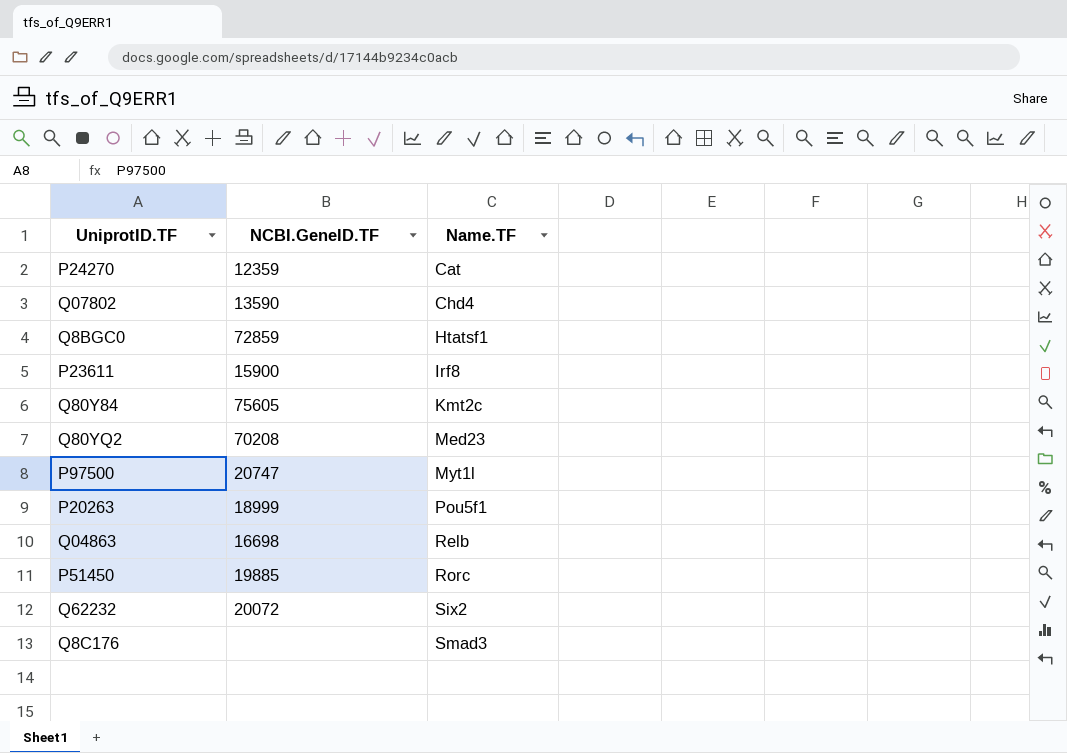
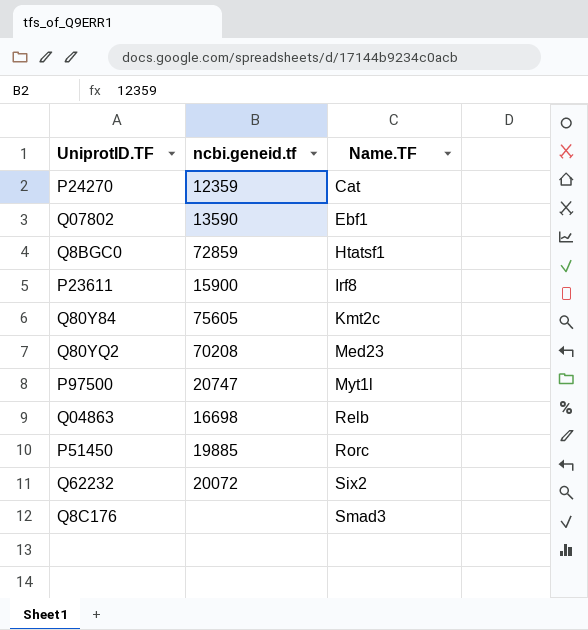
column name: NCBI.GeneID.TF -> ncbi.geneid.tf
row P20263: 18999 | Pou5f1 -> none
Q07802 | Name.TF: Chd4 -> Ebf1

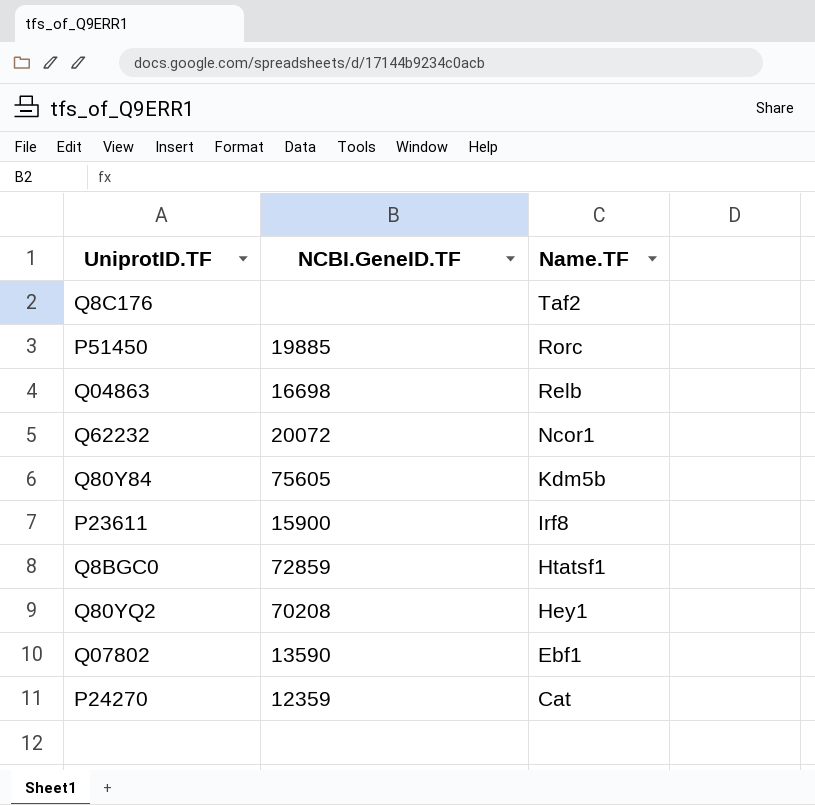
row order: Name.TF ascending -> Name.TF descending
column name: ncbi.geneid.tf -> NCBI.GeneID.TF
row P97500: 20747 | Myt1l -> none
Q8C176 | Name.TF: Smad3 -> Taf2
Q62232 | Name.TF: Six2 -> Ncor1
Q80Y84 | Name.TF: Kmt2c -> Kdm5b
Q80YQ2 | Name.TF: Med23 -> Hey1

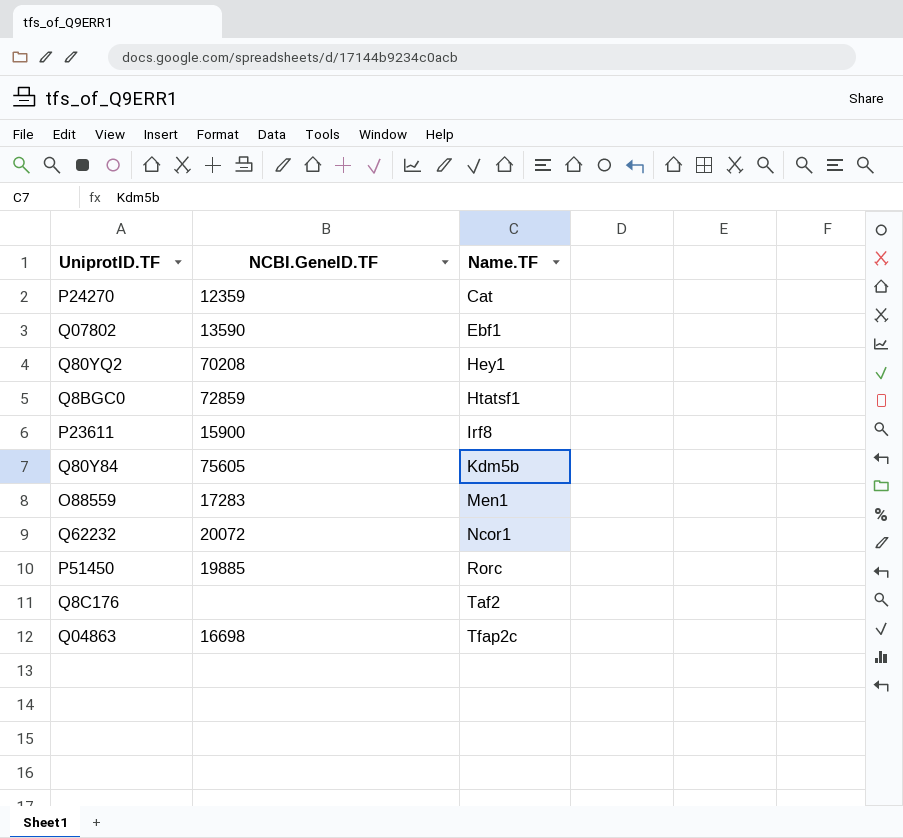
row order: Name.TF descending -> Name.TF ascending
row O88559: none -> 17283 | Men1
Q04863 | Name.TF: Relb -> Tfap2c

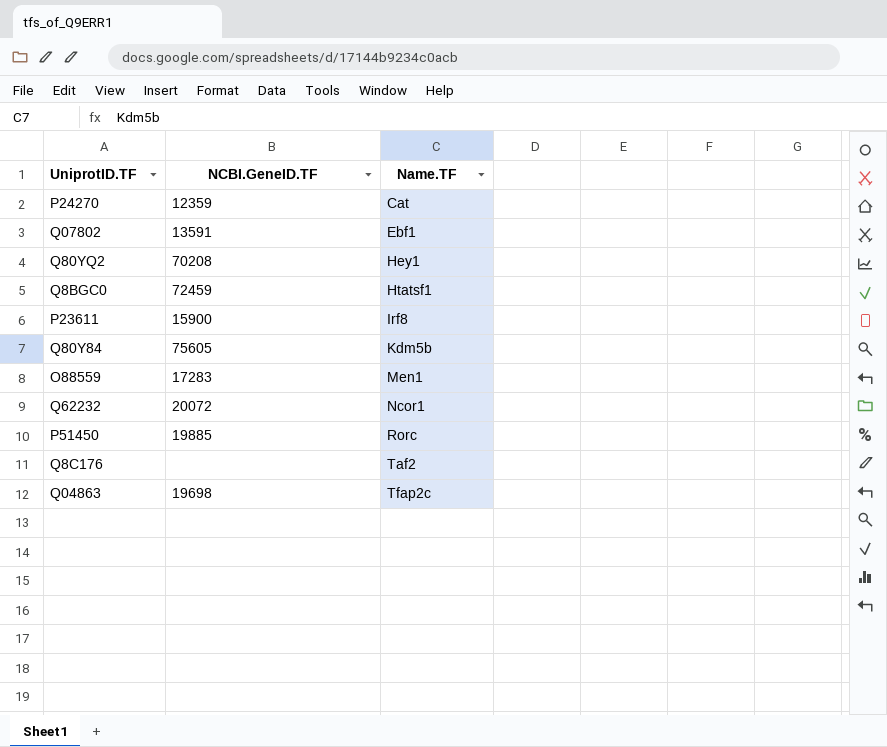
Q07802 | NCBI.GeneID.TF: 13590 -> 13591
Q8BGC0 | NCBI.GeneID.TF: 72859 -> 72459
Q04863 | NCBI.GeneID.TF: 16698 -> 19698

